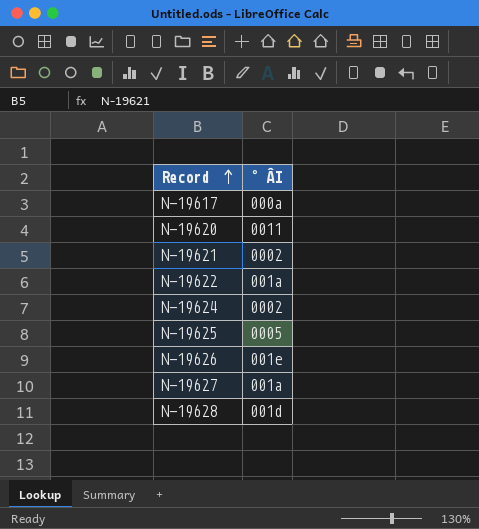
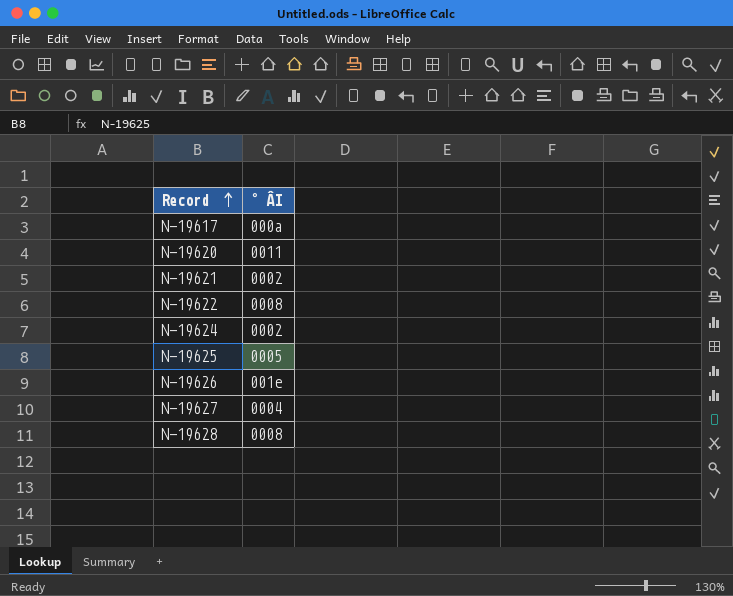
N-19622 | ° ÂI: 001a -> 0008
N-19627 | ° ÂI: 001a -> 0004
N-19628 | ° ÂI: 001d -> 0008

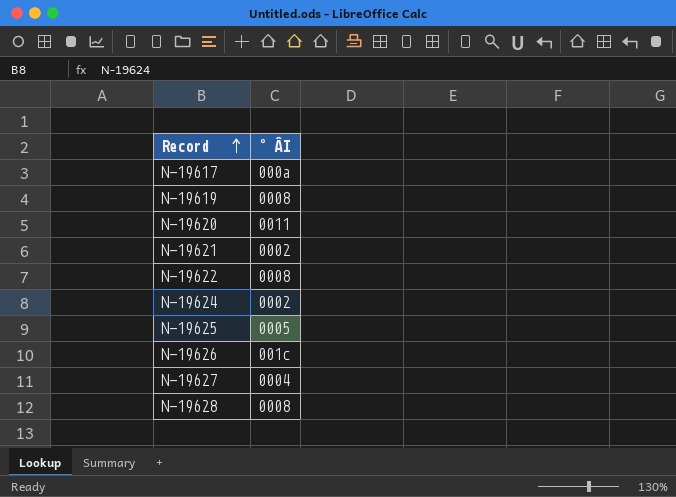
row N-19619: none -> 0008
N-19626 | ° ÂI: 001e -> 001c

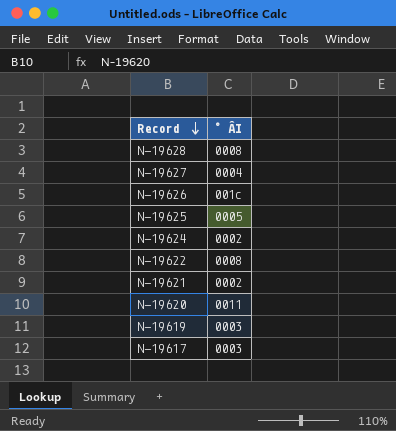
row order: Record ascending -> Record descending
N-19619 | ° ÂI: 0008 -> 0003
N-19617 | ° ÂI: 000a -> 0003

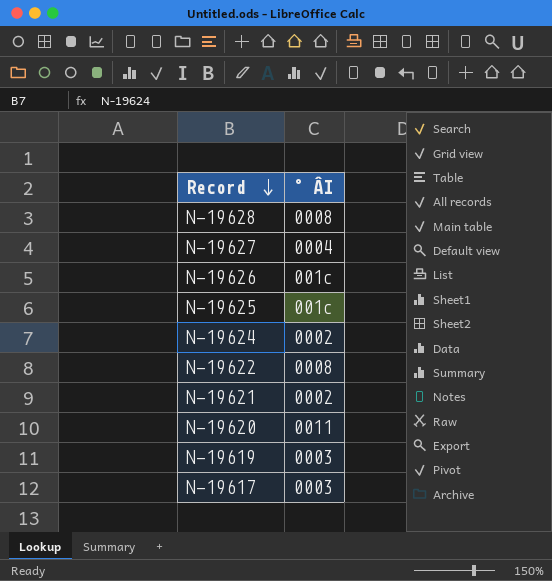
N-19625 | ° ÂI: 0005 -> 001c

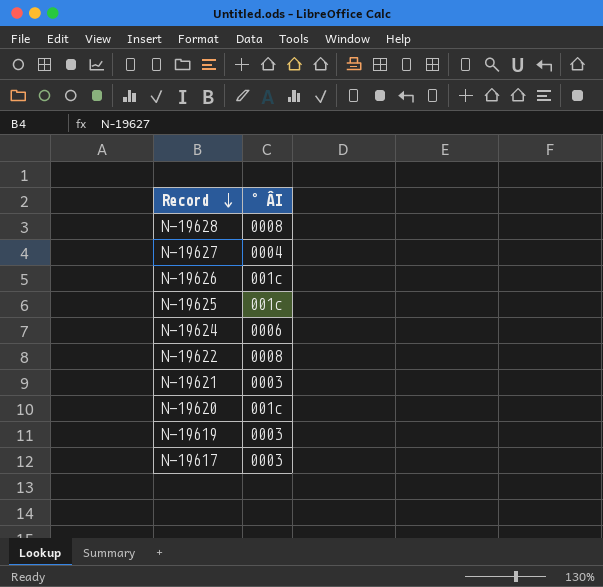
N-19624 | ° ÂI: 0002 -> 0006
N-19621 | ° ÂI: 0002 -> 0003
N-19620 | ° ÂI: 0011 -> 001c

